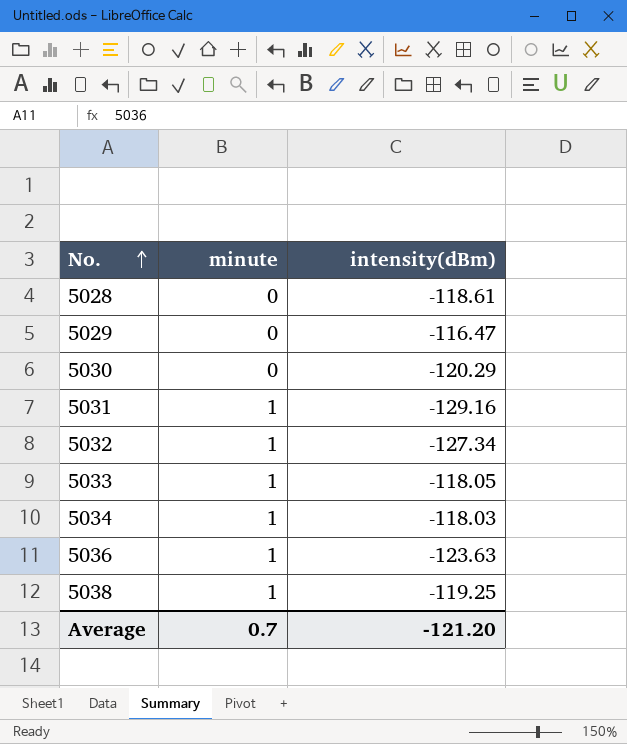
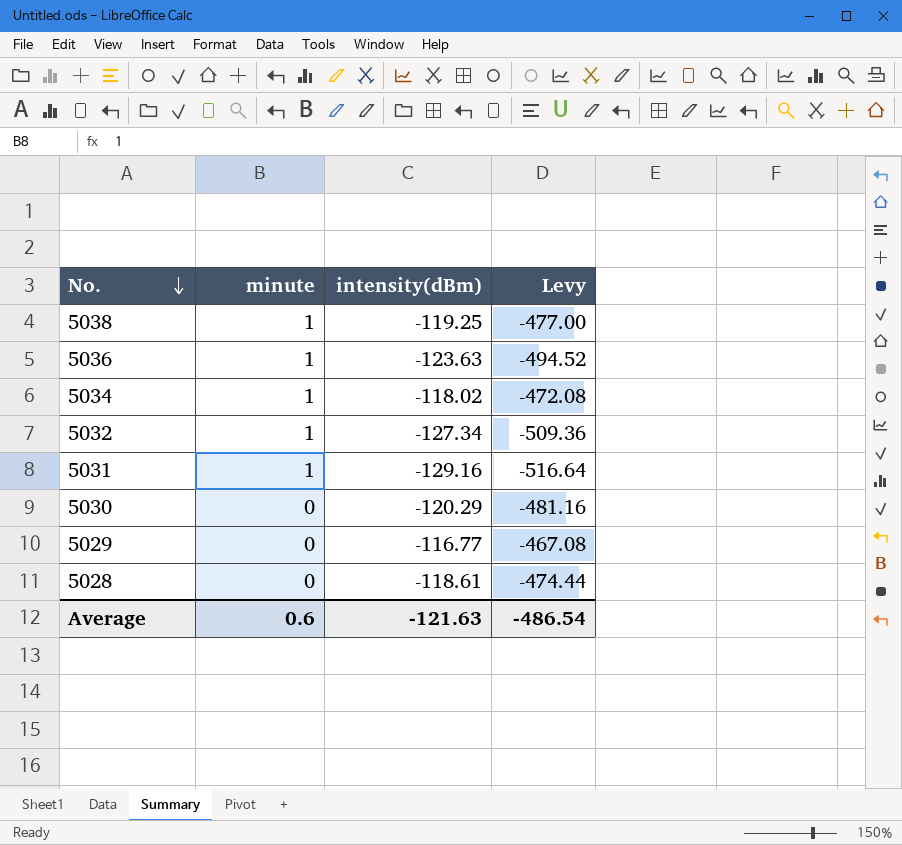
row order: No. ascending -> No. descending
column Levy | formula: none -> [intensity(dBm)] * 4
row 5033: 1 | -118.05 -> none
5034 | intensity(dBm): -118.03 -> -118.02
5029 | intensity(dBm): -116.47 -> -116.77
Average | minute: 0.7 -> 0.6
Average | intensity(dBm): -121.20 -> -121.63

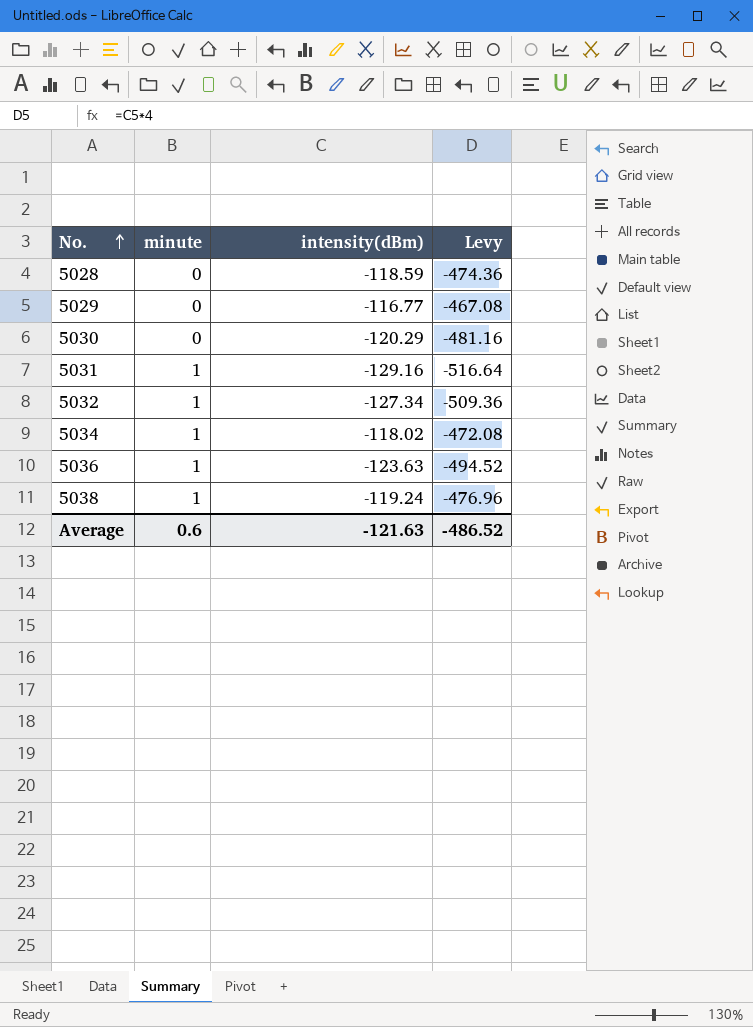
row order: No. descending -> No. ascending
5028 | intensity(dBm): -118.61 -> -118.59
5028 | Levy: -474.44 -> -474.36
5038 | intensity(dBm): -119.25 -> -119.24
5038 | Levy: -477.00 -> -476.96
Average | Levy: -486.54 -> -486.52

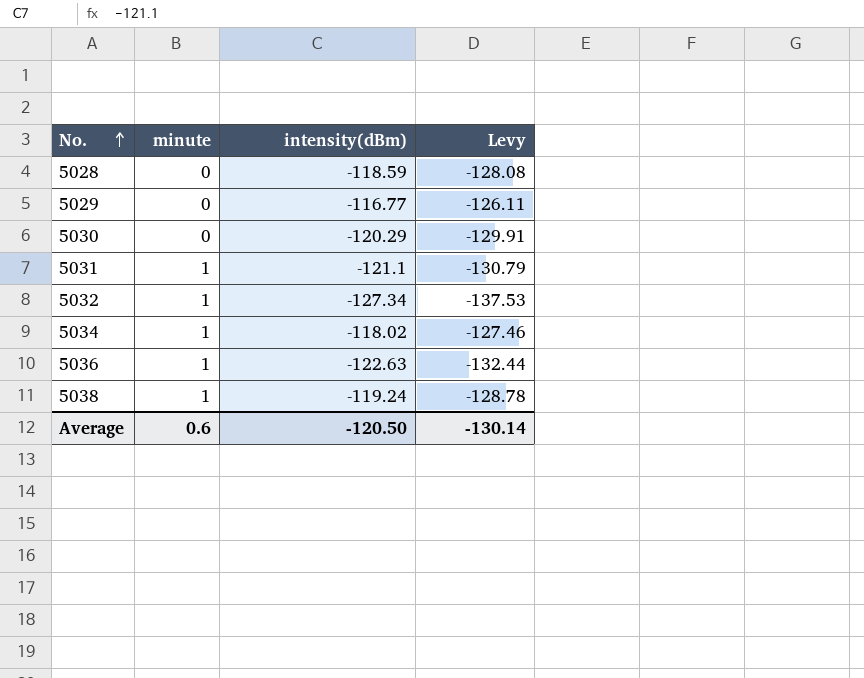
column Levy | formula: [intensity(dBm)] * 4 -> [intensity(dBm)] * 1.08
5031 | intensity(dBm): -129.16 -> -121.1
5036 | intensity(dBm): -123.63 -> -122.63
Average | intensity(dBm): -121.63 -> -120.50
Average | Levy: -486.52 -> -130.14

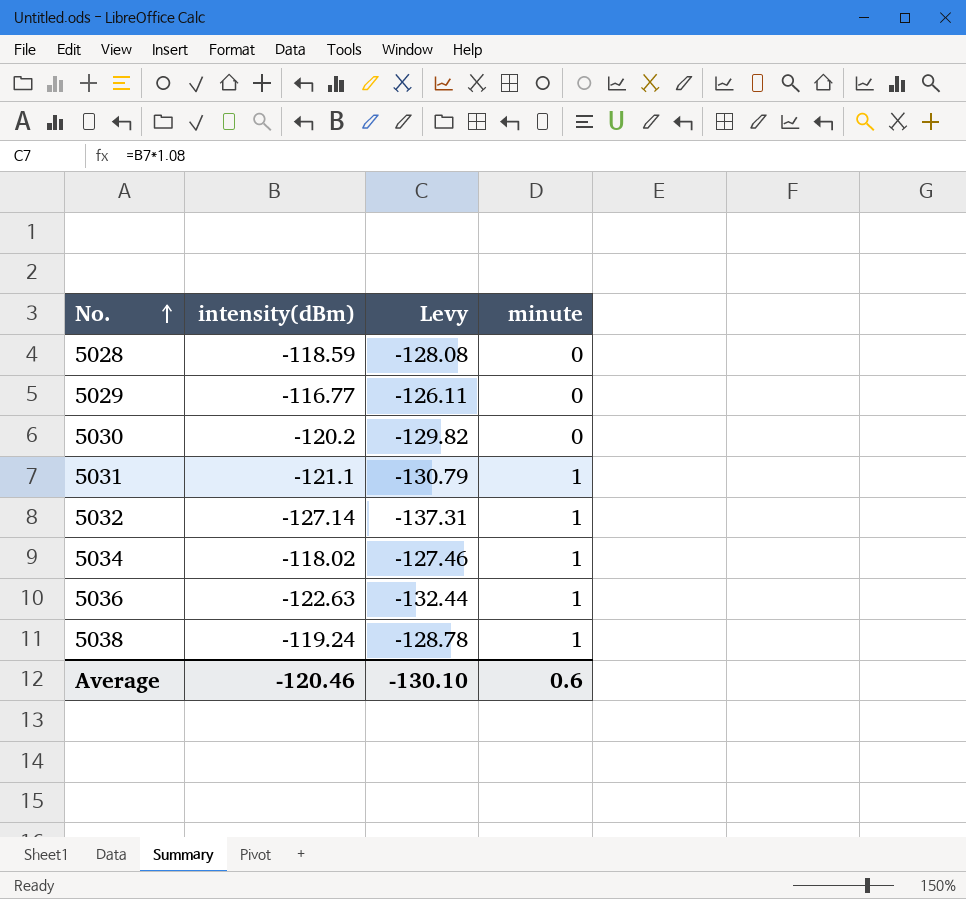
column minute | position: 2 -> 4
5030 | intensity(dBm): -120.29 -> -120.2
5030 | Levy: -129.91 -> -129.82
5032 | intensity(dBm): -127.34 -> -127.14
5032 | Levy: -137.53 -> -137.31
Average | intensity(dBm): -120.50 -> -120.46
Average | Levy: -130.14 -> -130.10

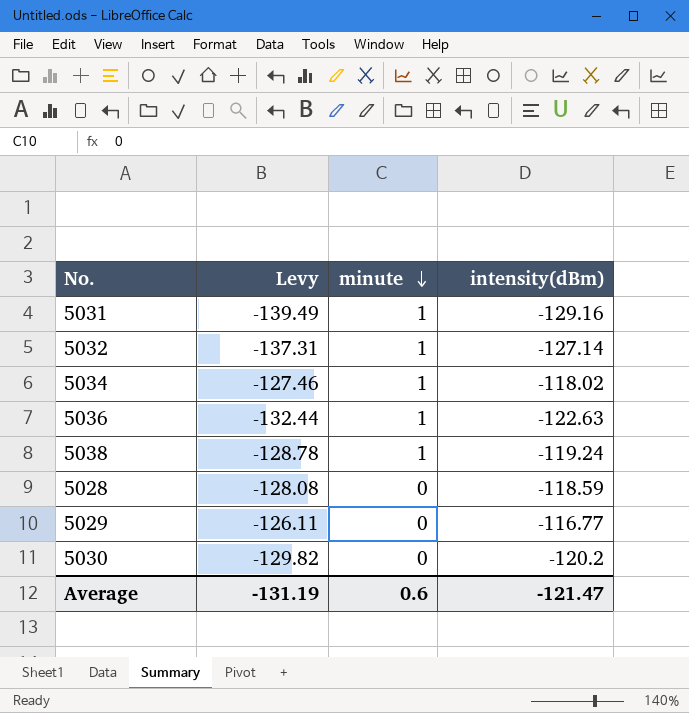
row order: No. ascending -> minute descending
column intensity(dBm) | position: 2 -> 4
5031 | Levy: -130.79 -> -139.49
5031 | intensity(dBm): -121.1 -> -129.16
Average | Levy: -130.10 -> -131.19
Average | intensity(dBm): -120.46 -> -121.47

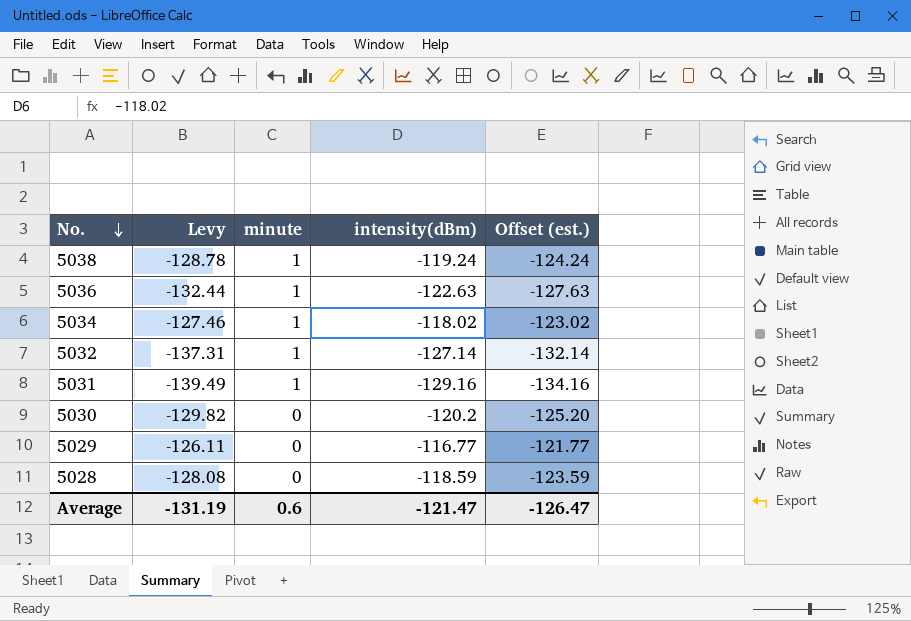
row order: minute descending -> No. descending
column Offset (est.) | formula: none -> [intensity(dBm)] - 5

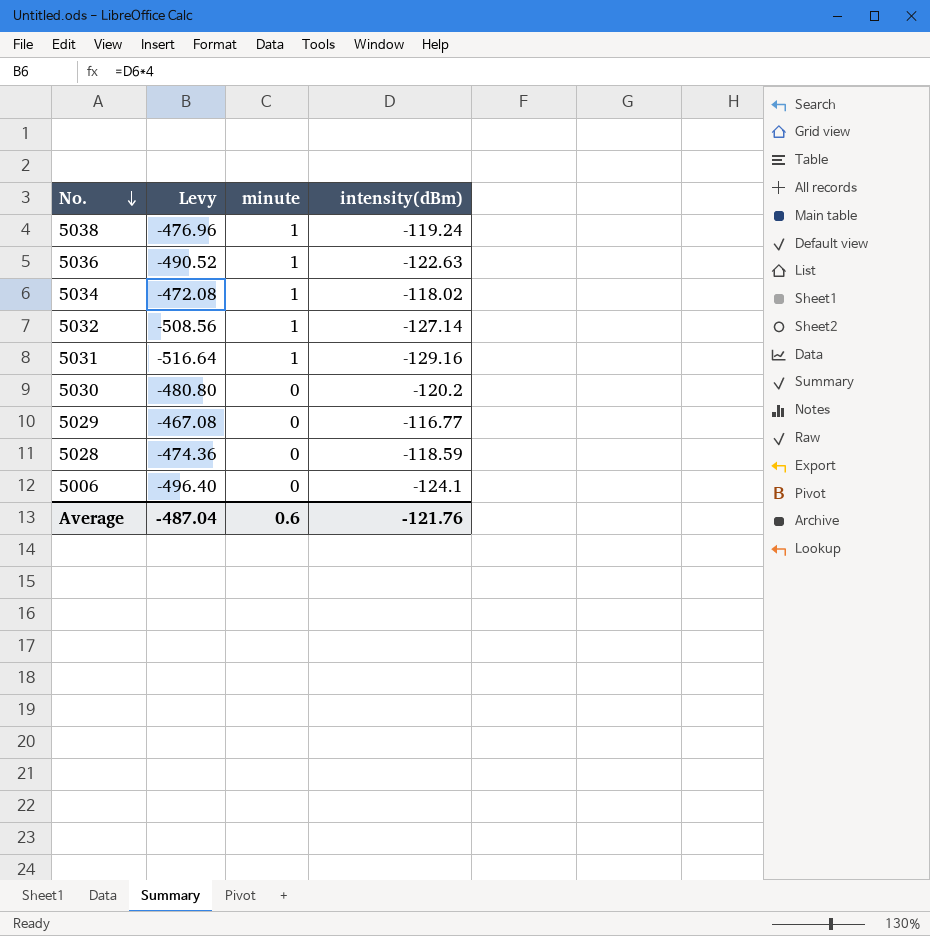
column Offset (est.) | formula: [intensity(dBm)] - 5 -> none
column Levy | formula: [intensity(dBm)] * 1.08 -> [intensity(dBm)] * 4
row 5006: none -> -496.40 | 0 | -124.1
Average | Levy: -131.19 -> -487.04
Average | intensity(dBm): -121.47 -> -121.76

